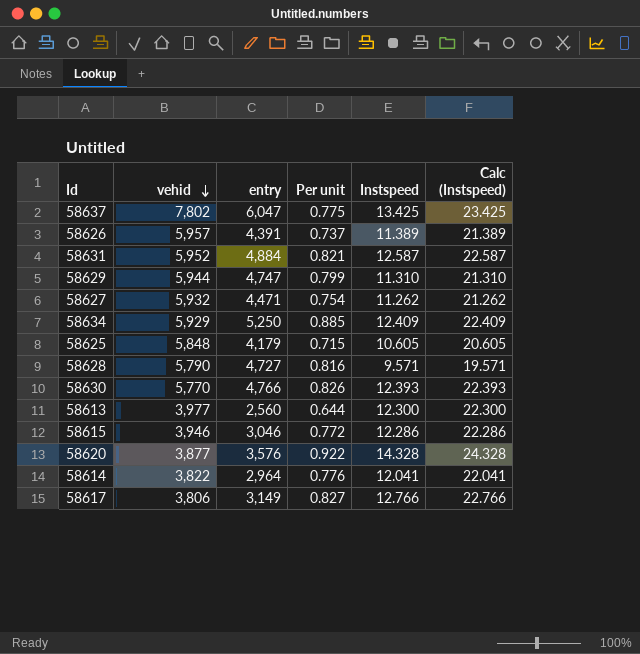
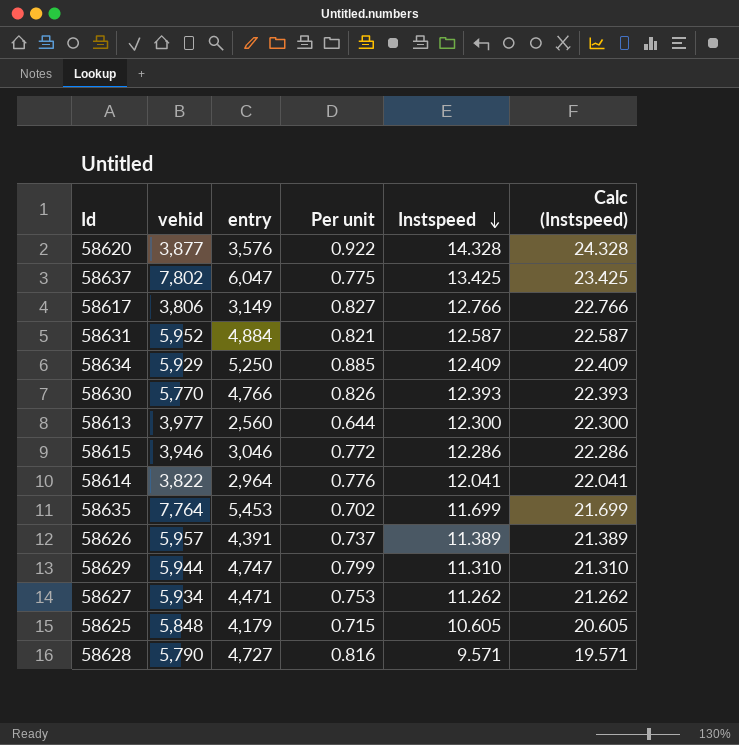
row order: vehid descending -> Instspeed descending
row 58635: none -> 7,764 | 5,453 | 0.702 | 11.699 | 21.699
58627 | vehid: 5,932 -> 5,934
58627 | Per unit: 0.754 -> 0.753

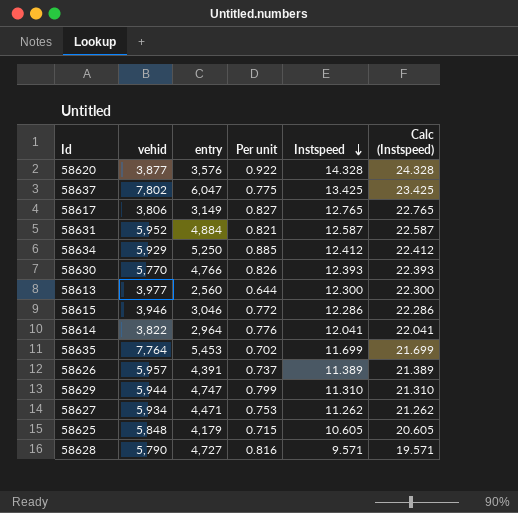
58617 | Instspeed: 12.766 -> 12.765
58617 | Calc (Instspeed): 22.766 -> 22.765
58634 | Instspeed: 12.409 -> 12.412
58634 | Calc (Instspeed): 22.409 -> 22.412

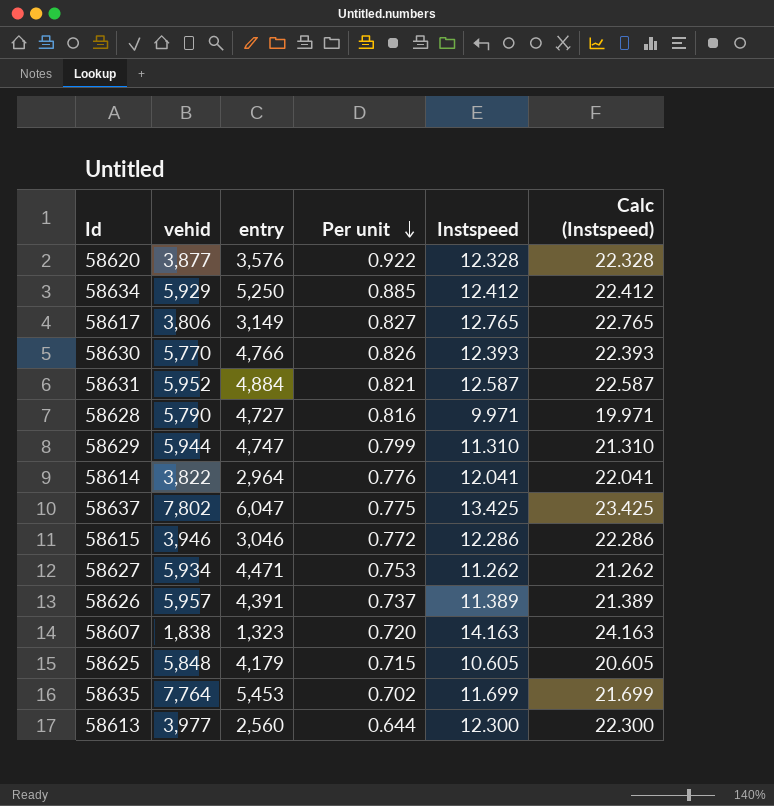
row order: Instspeed descending -> Per unit descending
58620 | Instspeed: 14.328 -> 12.328
58620 | Calc (Instspeed): 24.328 -> 22.328
58628 | Instspeed: 9.571 -> 9.971
58628 | Calc (Instspeed): 19.571 -> 19.971
row 58607: none -> 1,838 | 1,323 | 0.720 | 14.163 | 24.163

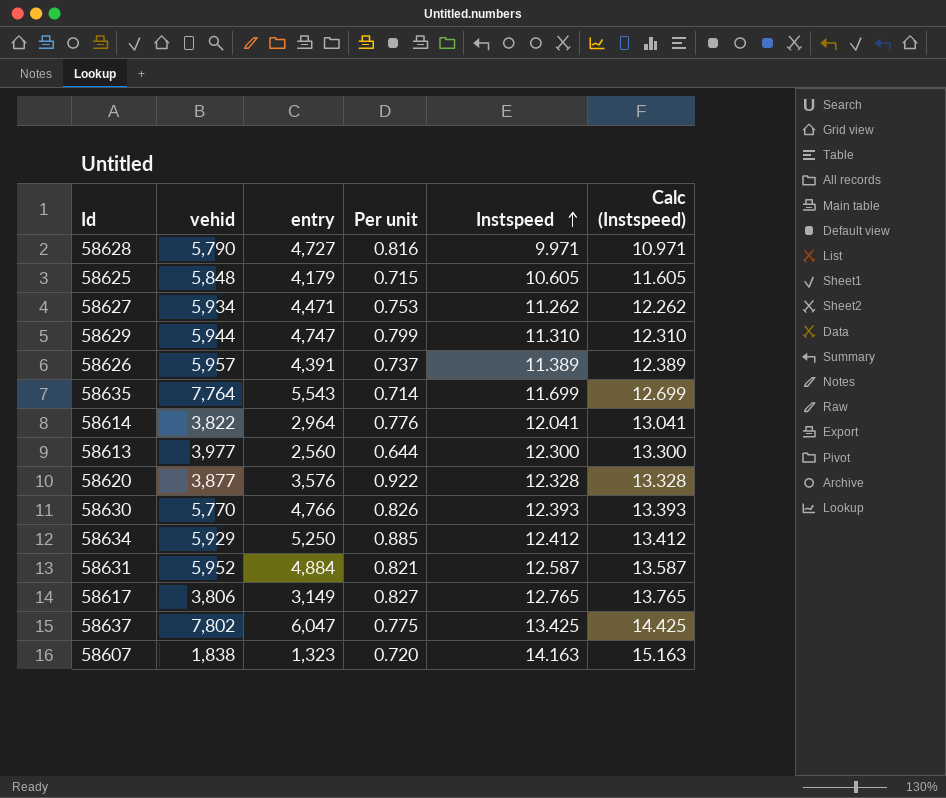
row order: Per unit descending -> Instspeed ascending
column Calc (Instspeed) | formula: [Instspeed] + 10 -> [Instspeed] + 1
row 58615: 3,946 | 3,046 | 0.772 | 12.286 | 22.286 -> none
58635 | entry: 5,453 -> 5,543
58635 | Per unit: 0.702 -> 0.714

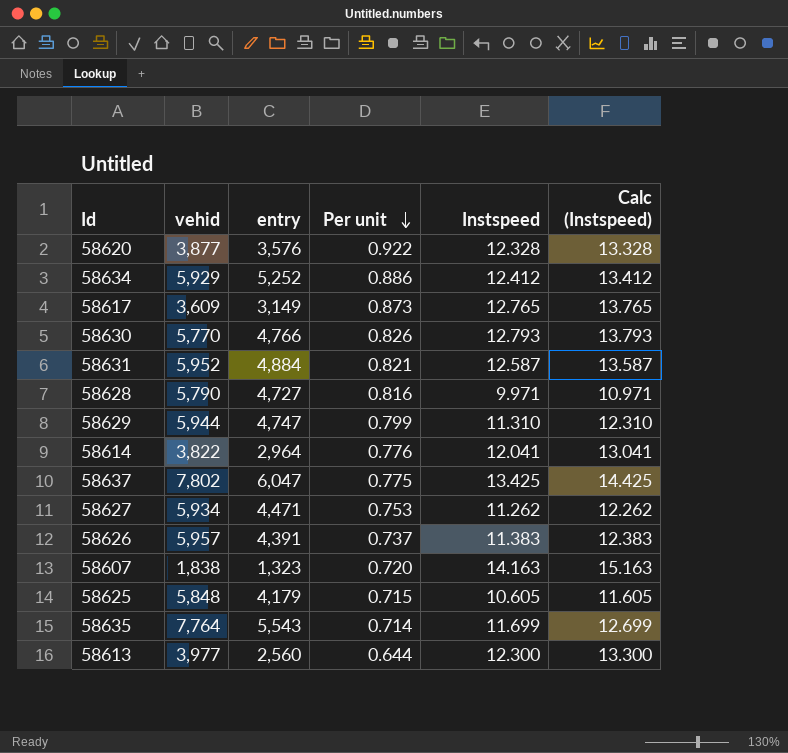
row order: Instspeed ascending -> Per unit descending
58634 | entry: 5,250 -> 5,252
58634 | Per unit: 0.885 -> 0.886
58617 | vehid: 3,806 -> 3,609
58617 | Per unit: 0.827 -> 0.873
58630 | Instspeed: 12.393 -> 12.793
58630 | Calc (Instspeed): 13.393 -> 13.793
58626 | Instspeed: 11.389 -> 11.383
58626 | Calc (Instspeed): 12.389 -> 12.383

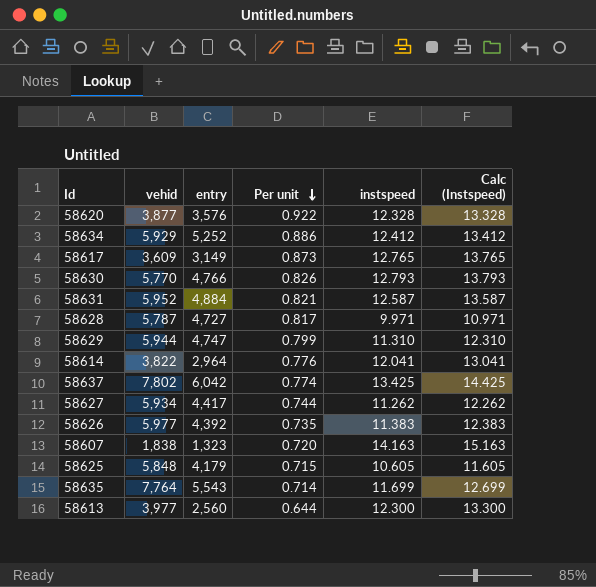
column name: Instspeed -> instspeed
58628 | vehid: 5,790 -> 5,787
58628 | Per unit: 0.816 -> 0.817
58637 | entry: 6,047 -> 6,042
58637 | Per unit: 0.775 -> 0.774
58627 | entry: 4,471 -> 4,417
58627 | Per unit: 0.753 -> 0.744
58626 | vehid: 5,957 -> 5,977
58626 | entry: 4,391 -> 4,392
58626 | Per unit: 0.737 -> 0.735

